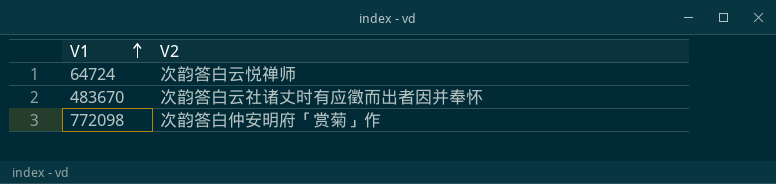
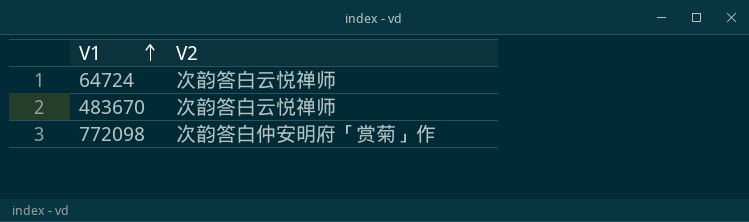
483670 | V2: 次韵答白云社诸丈时有应徵而出者因并奉怀 -> 次韵答白云悦禅师

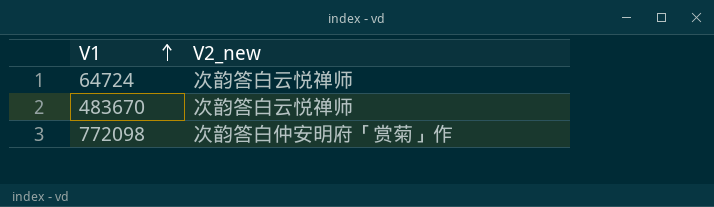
column name: V2 -> V2_new

